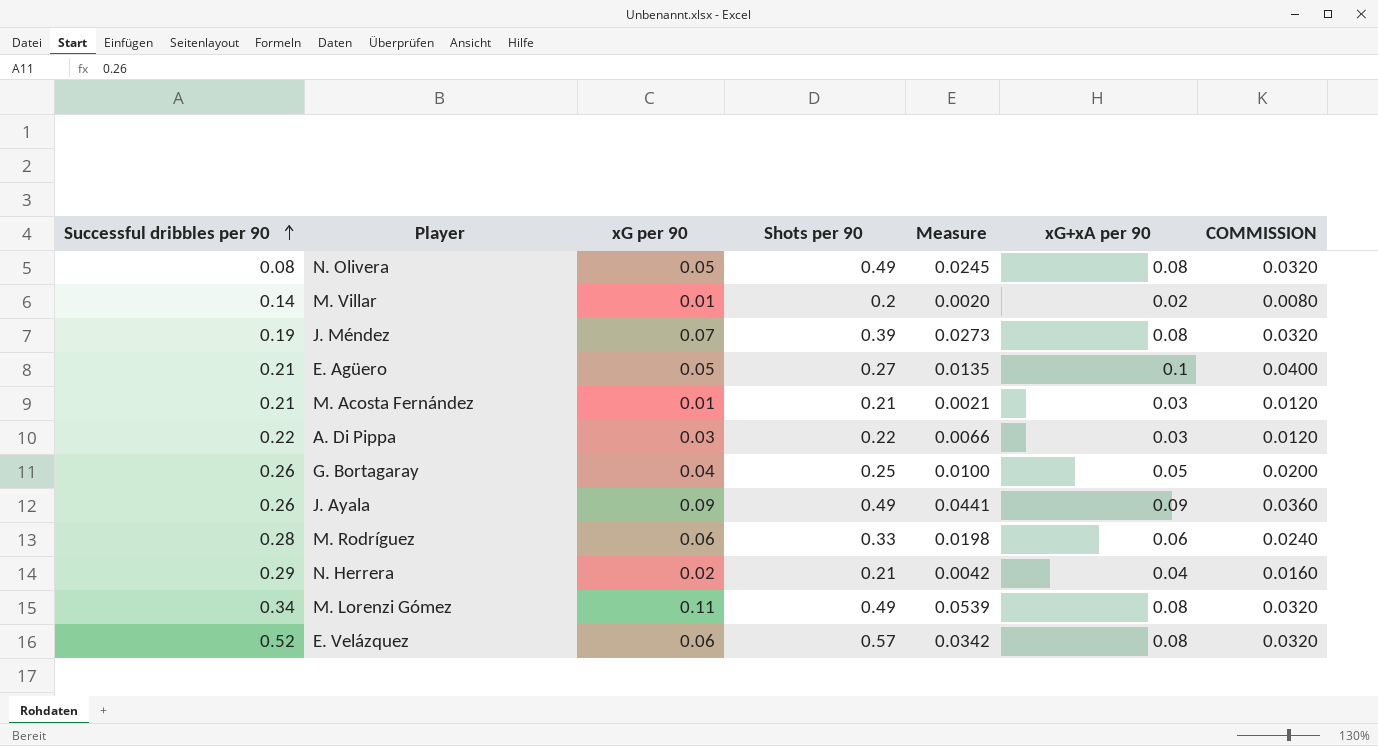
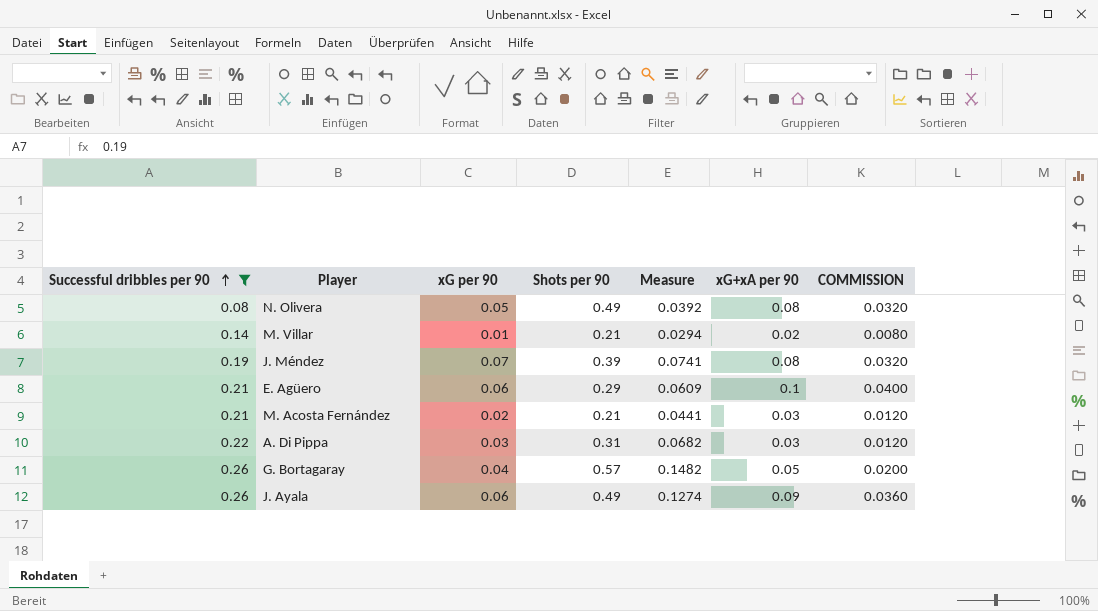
filter: none -> Successful dribbles per 90 <= 0.26
column Measure | formula: [xG per 90] * [Shots per 90] -> [Successful dribbles per 90] * [Shots per 90]
M. Villar | Shots per 90: 0.2 -> 0.21
E. Agüero | xG per 90: 0.05 -> 0.06
E. Agüero | Shots per 90: 0.27 -> 0.29
M. Acosta Fernández | xG per 90: 0.01 -> 0.02
A. Di Pippa | Shots per 90: 0.22 -> 0.31
G. Bortagaray | Shots per 90: 0.25 -> 0.57
J. Ayala | xG per 90: 0.09 -> 0.06

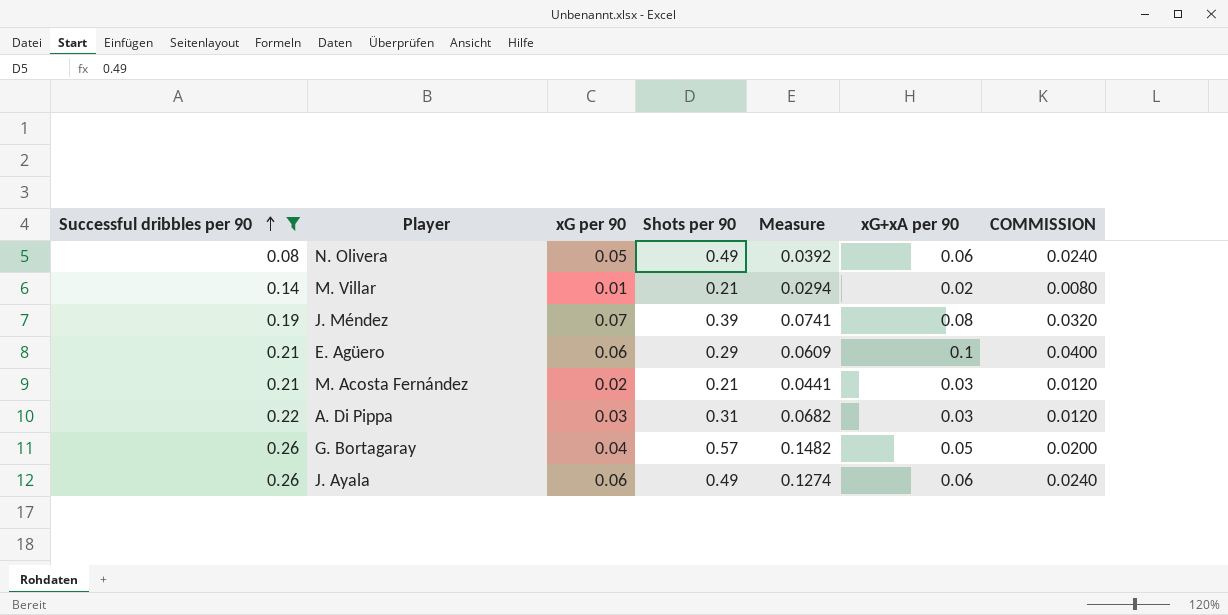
N. Olivera | xG+xA per 90: 0.08 -> 0.06
N. Olivera | COMMISSION: 0.0320 -> 0.0240
J. Ayala | xG+xA per 90: 0.09 -> 0.06
J. Ayala | COMMISSION: 0.0360 -> 0.0240

